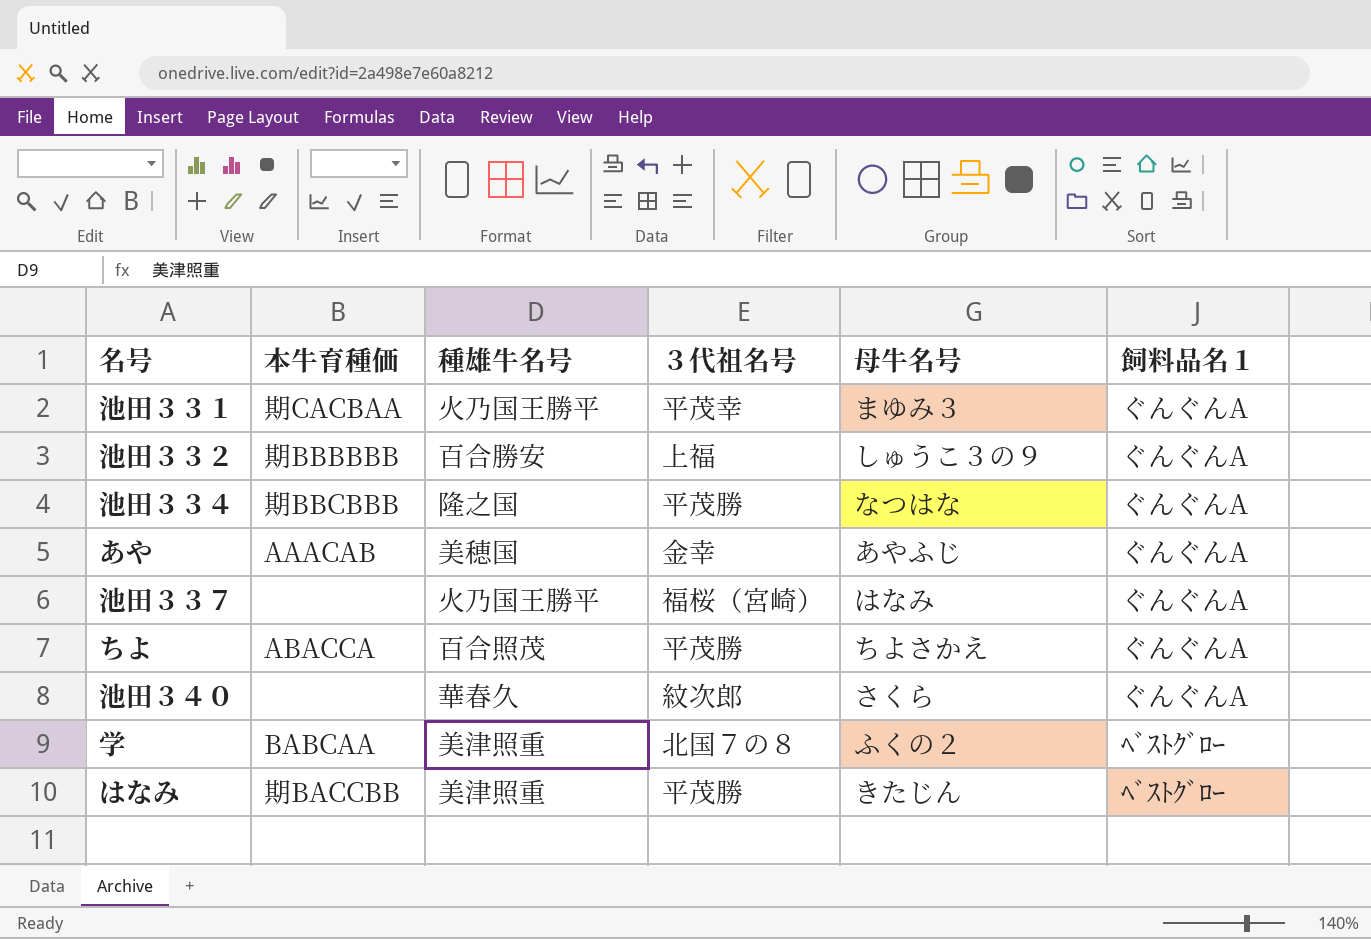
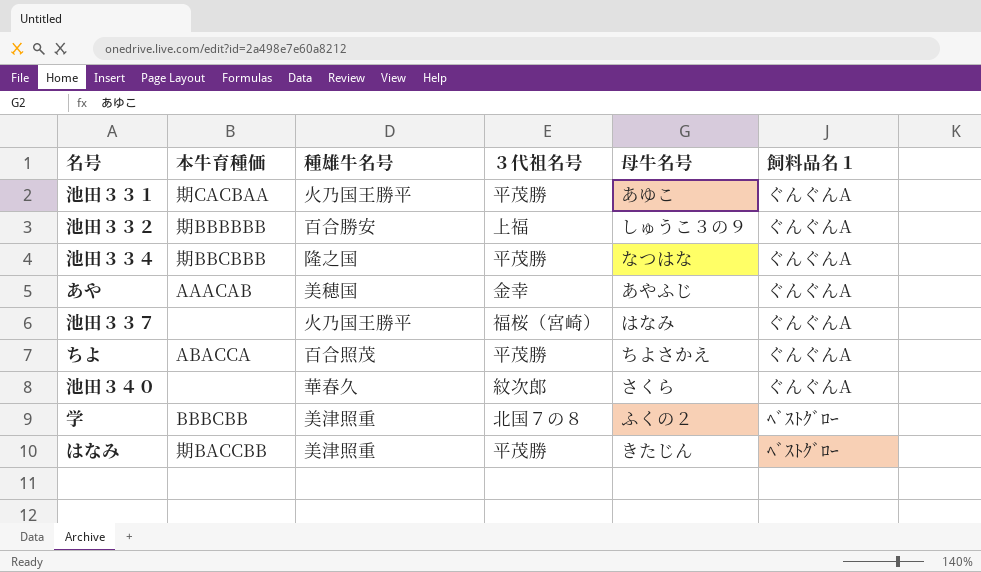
池田３３１ | ３代祖名号: 平茂幸 -> 平茂勝
池田３３１ | 母牛名号: まゆみ３ -> あゆこ
学 | 本牛育種価: BABCAA -> BBBCBB

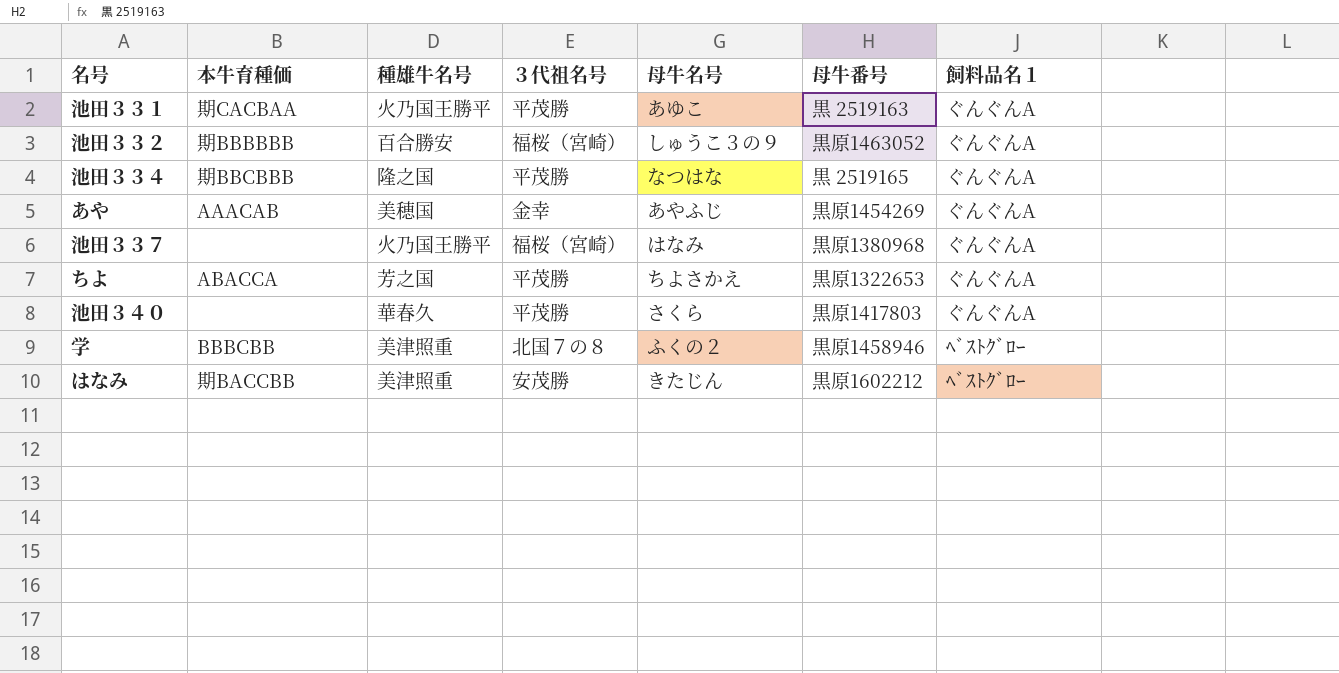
column 母牛番号 | position: none -> 6
池田３３２ | ３代祖名号: 上福 -> 福桜（宮崎）
ちよ | 種雄牛名号: 百合照茂 -> 芳之国
池田３４０ | ３代祖名号: 紋次郎 -> 平茂勝
はなみ | ３代祖名号: 平茂勝 -> 安茂勝

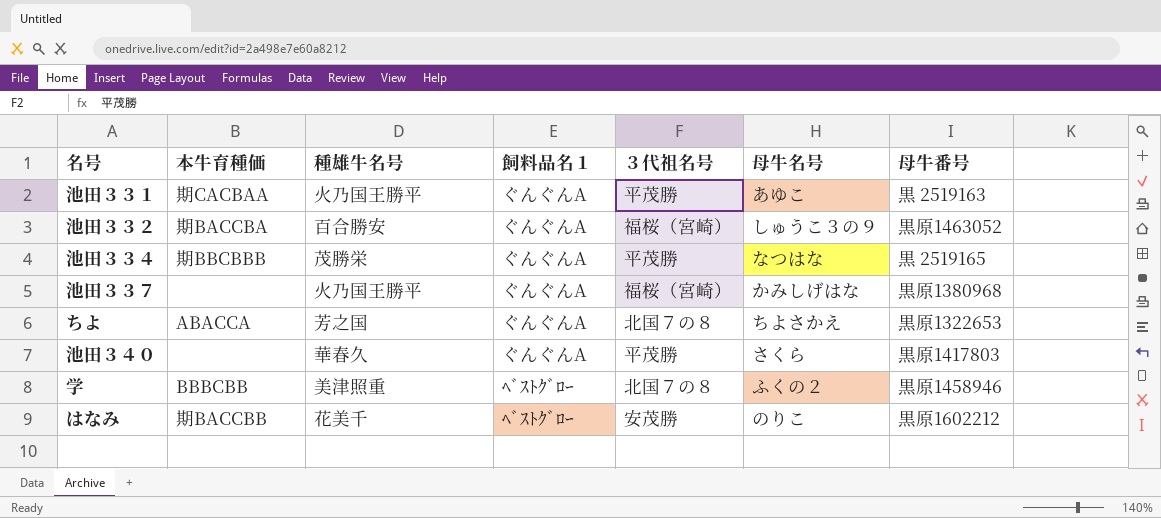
column 飼料品名１ | position: 7 -> 4
row あや: AAACAB | 美穂国 | 金幸 | あやふじ | 黒原1454269 | ぐんぐんA -> none
池田３３２ | 本牛育種価: 期BBBBBB -> 期BACCBA
池田３３４ | 種雄牛名号: 隆之国 -> 茂勝栄
池田３３７ | 母牛名号: はなみ -> かみしげはな
ちよ | ３代祖名号: 平茂勝 -> 北国７の８
はなみ | 種雄牛名号: 美津照重 -> 花美千
はなみ | 母牛名号: きたじん -> のりこ

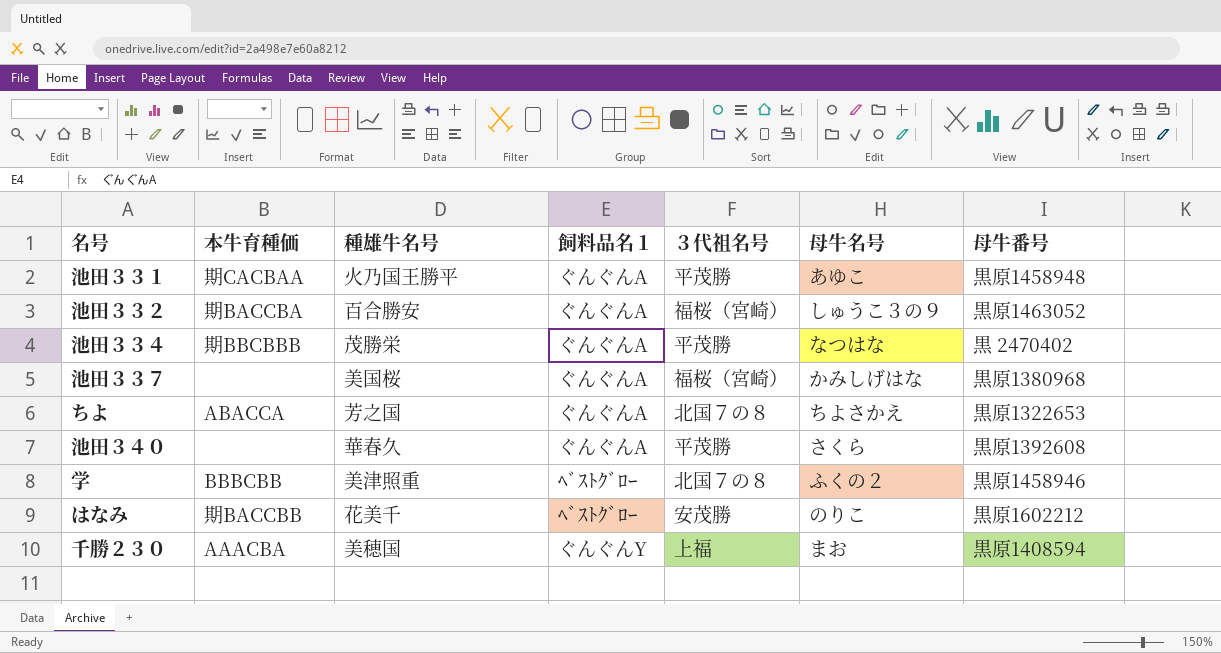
池田３３１ | 母牛番号: 黒 2519163 -> 黒原1458948
池田３３４ | 母牛番号: 黒 2519165 -> 黒 2470402
池田３３７ | 種雄牛名号: 火乃国王勝平 -> 美国桜
池田３４０ | 母牛番号: 黒原1417803 -> 黒原1392608
row 千勝２３０: none -> AAACBA | 美穂国 | ぐんぐんY | 上福 | まお | 黒原1408594

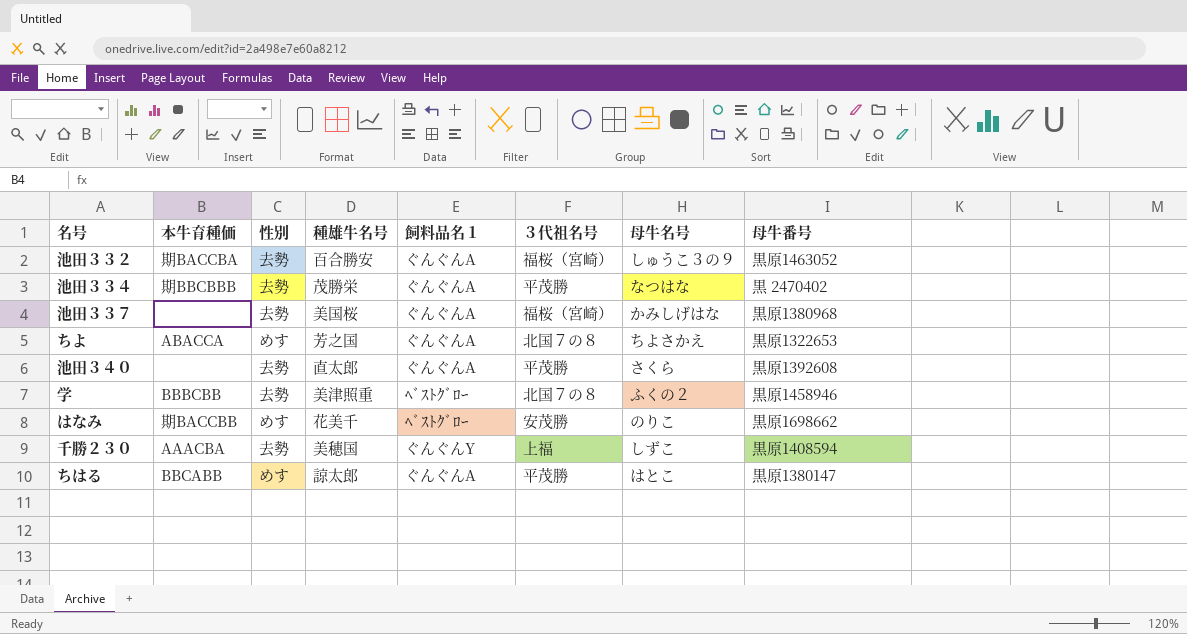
column 性別 | position: none -> 3
row 池田３３１: 期CACBAA | 火乃国王勝平 | ぐんぐんA | 平茂勝 | あゆこ | 黒原1458948 -> none
池田３４０ | 種雄牛名号: 華春久 -> 直太郎
はなみ | 母牛番号: 黒原1602212 -> 黒原1698662
千勝２３０ | 母牛名号: まお -> しずこ
row ちはる: none -> BBCABB | めす | 諒太郎 | ぐんぐんA | 平茂勝 | はとこ | 黒原1380147

